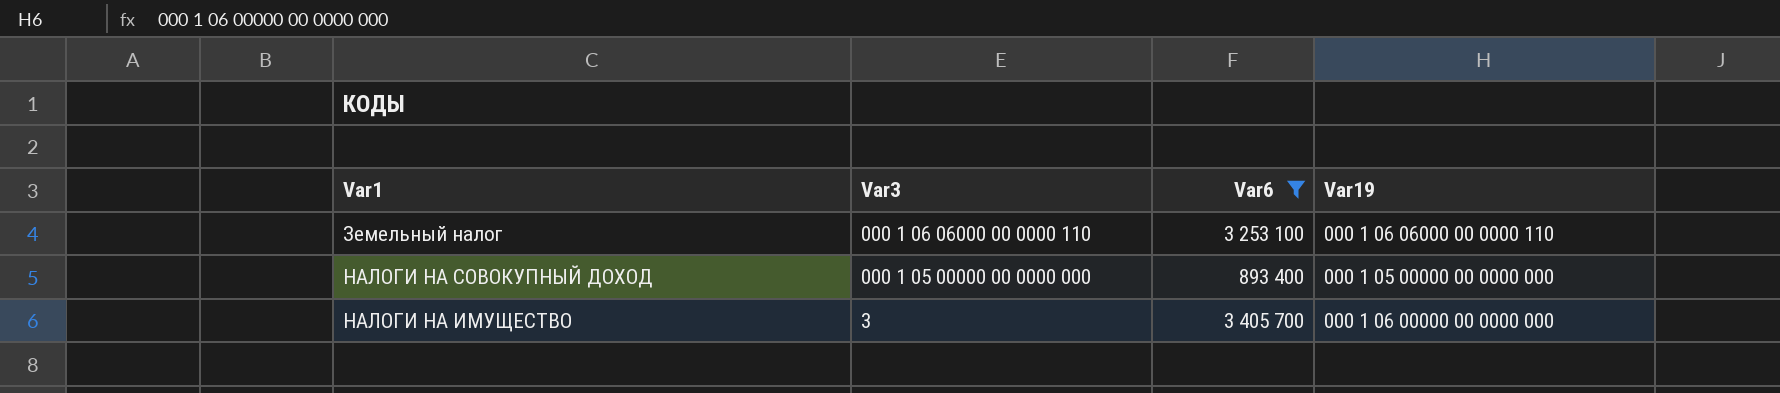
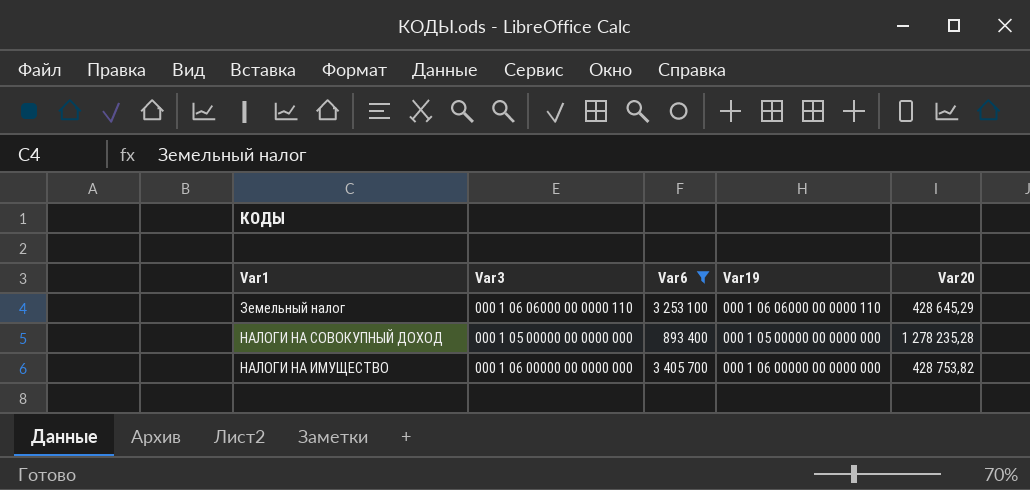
column Var20 | position: none -> 5
НАЛОГИ НА ИМУЩЕСТВО | Var3: 3 -> 000 1 06 00000 00 0000 000

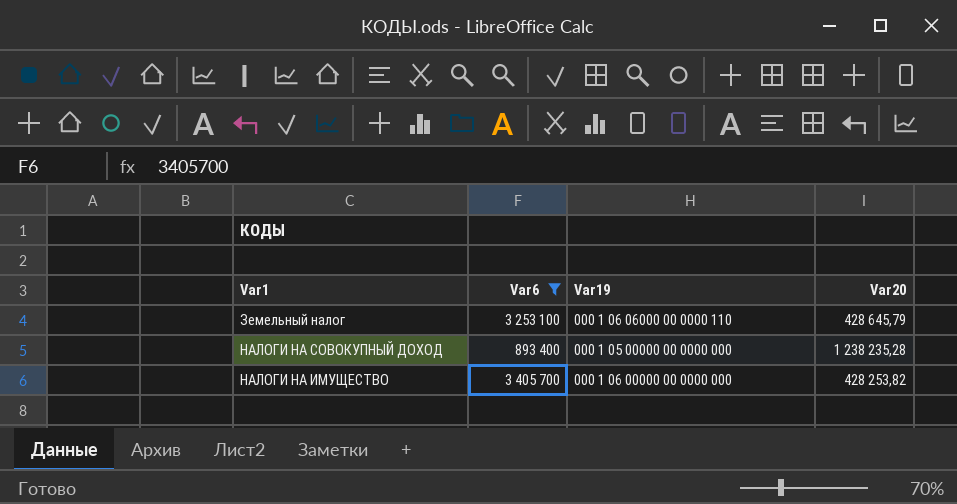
column Var3 | position: 2 -> none
Земельный налог | Var20: 428 645,29 -> 428 645,79
НАЛОГИ НА СОВОКУПНЫЙ ДОХОД | Var20: 1 278 235,28 -> 1 238 235,28
НАЛОГИ НА ИМУЩЕСТВО | Var20: 428 753,82 -> 428 253,82

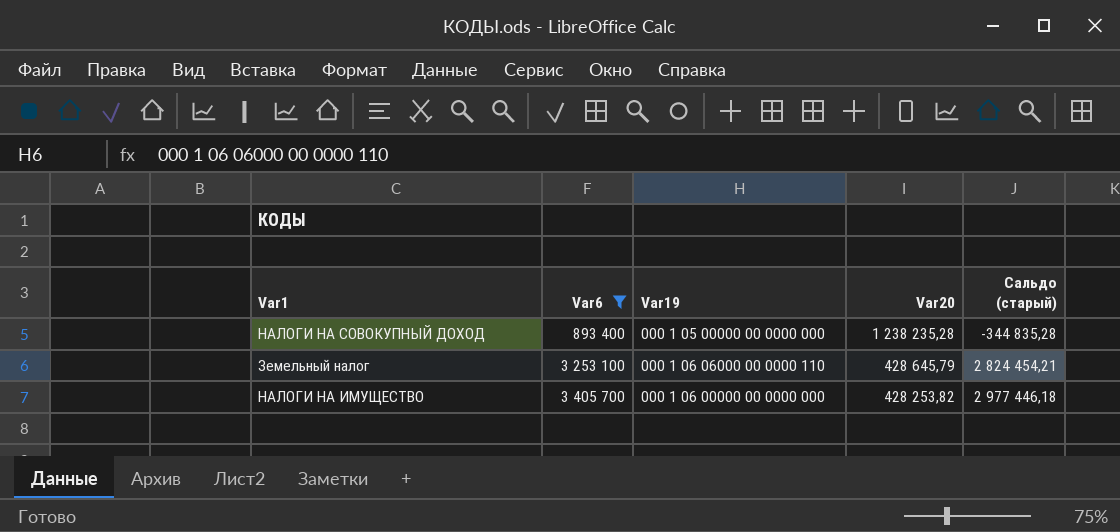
row order: none -> Var6 ascending
column Сальдо (старый) | formula: none -> [Var6] - [Var20]

